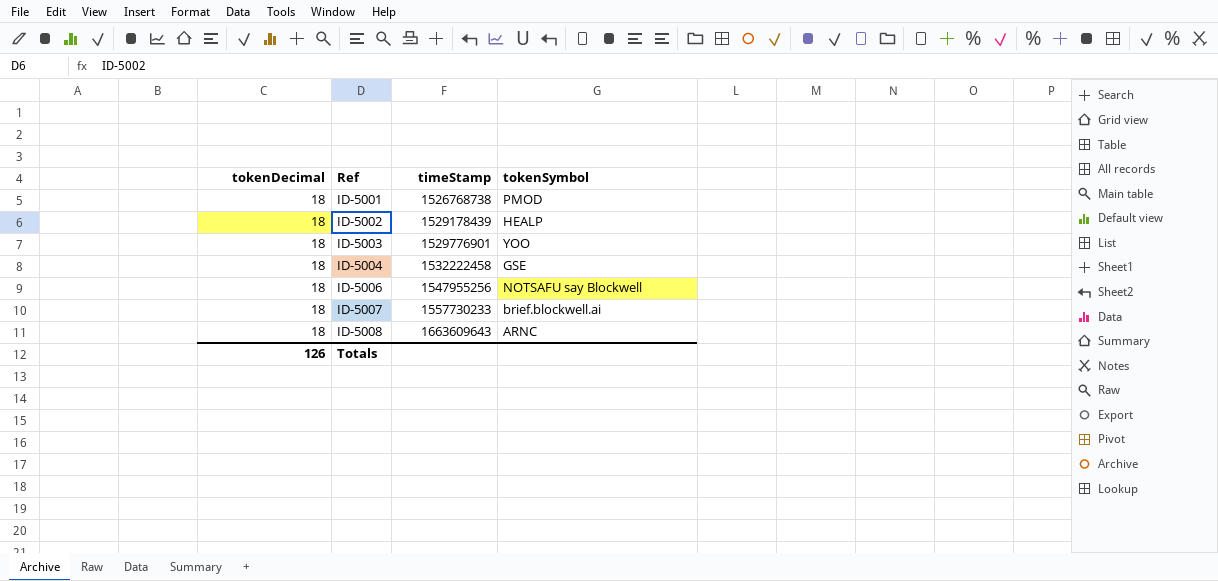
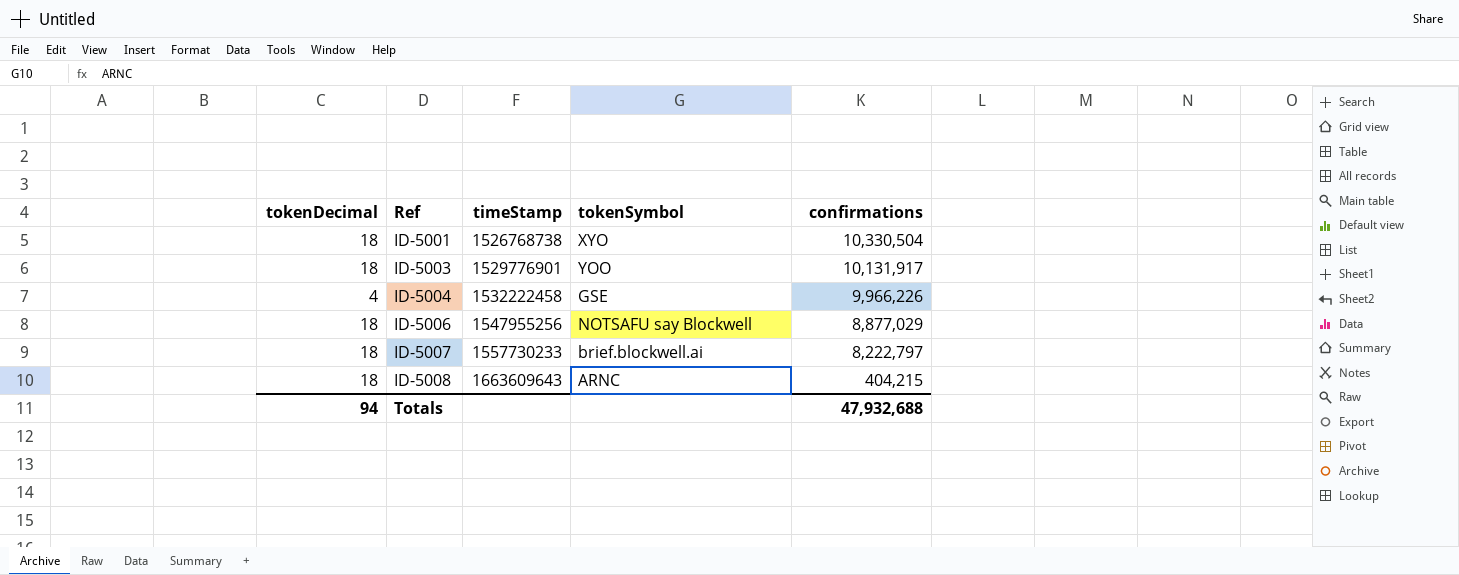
column confirmations | position: none -> 5
row ID-5002: 18 | 1529178439 | HEALP -> none
ID-5001 | tokenSymbol: PMOD -> XYO
ID-5004 | tokenDecimal: 18 -> 4
Totals | tokenDecimal: 126 -> 94

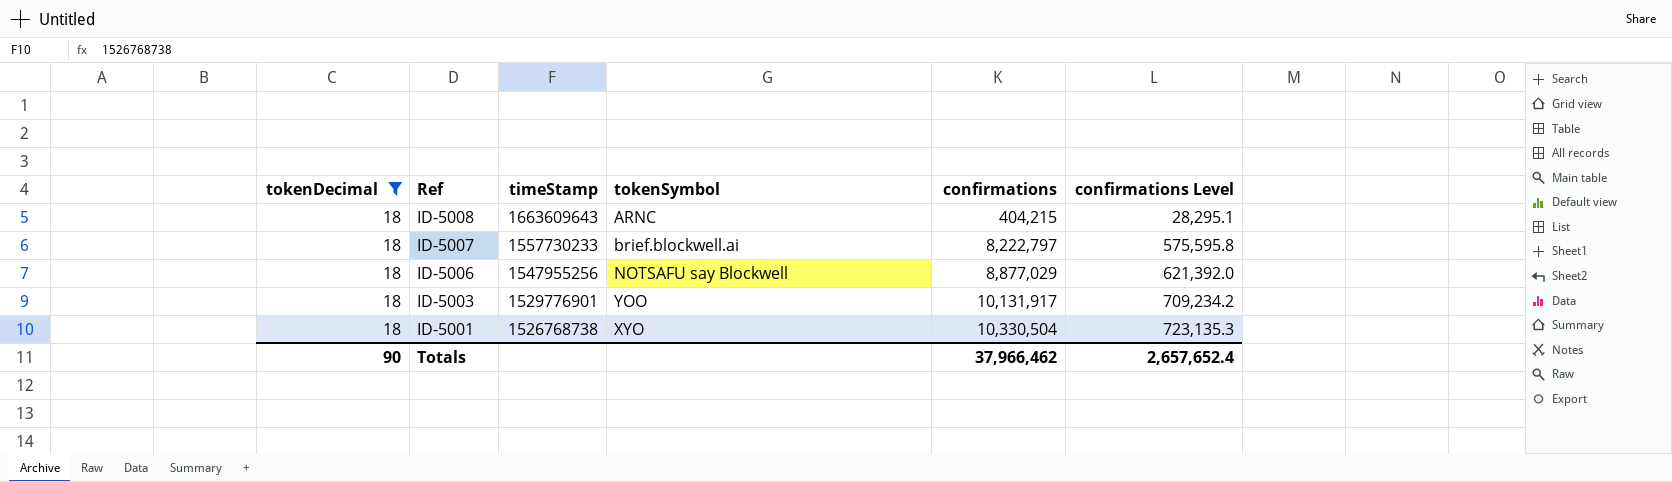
filter: none -> tokenDecimal = 18
row order: Ref ascending -> Ref descending
column confirmations Level | formula: none -> [confirmations] * 0.07
Totals | tokenDecimal: 94 -> 90
Totals | confirmations: 47,932,688 -> 37,966,462

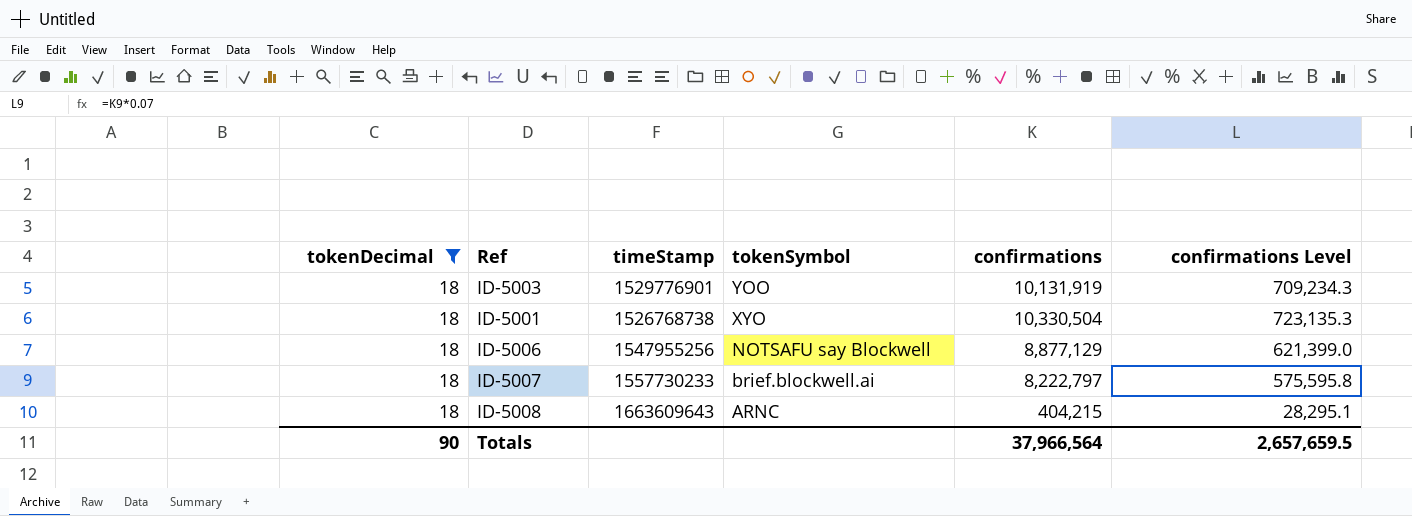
row order: Ref descending -> tokenSymbol descending
ID-5003 | confirmations: 10,131,917 -> 10,131,919
ID-5003 | confirmations Level: 709,234.2 -> 709,234.3
ID-5006 | confirmations: 8,877,029 -> 8,877,129
ID-5006 | confirmations Level: 621,392.0 -> 621,399.0
Totals | confirmations: 37,966,462 -> 37,966,564
Totals | confirmations Level: 2,657,652.4 -> 2,657,659.5

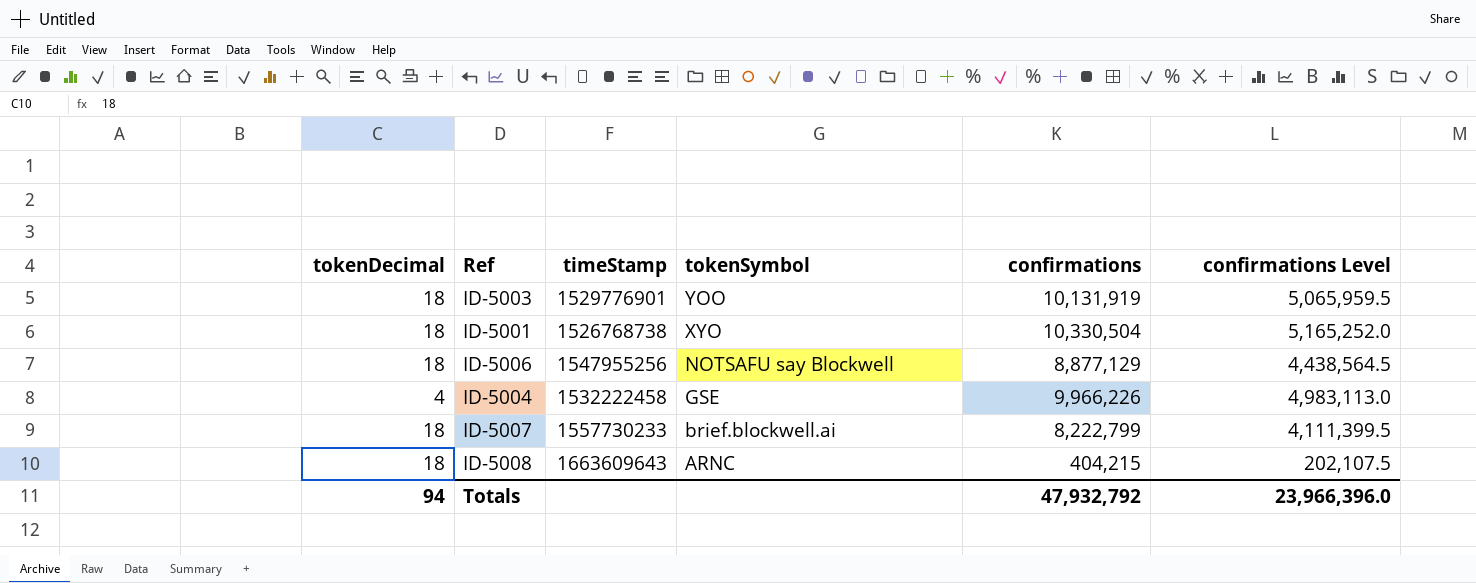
filter: tokenDecimal = 18 -> none
column confirmations Level | formula: [confirmations] * 0.07 -> [confirmations] * 0.5
ID-5007 | confirmations: 8,222,797 -> 8,222,799
Totals | tokenDecimal: 90 -> 94
Totals | confirmations: 37,966,564 -> 47,932,792
Totals | confirmations Level: 2,657,659.5 -> 23,966,396.0

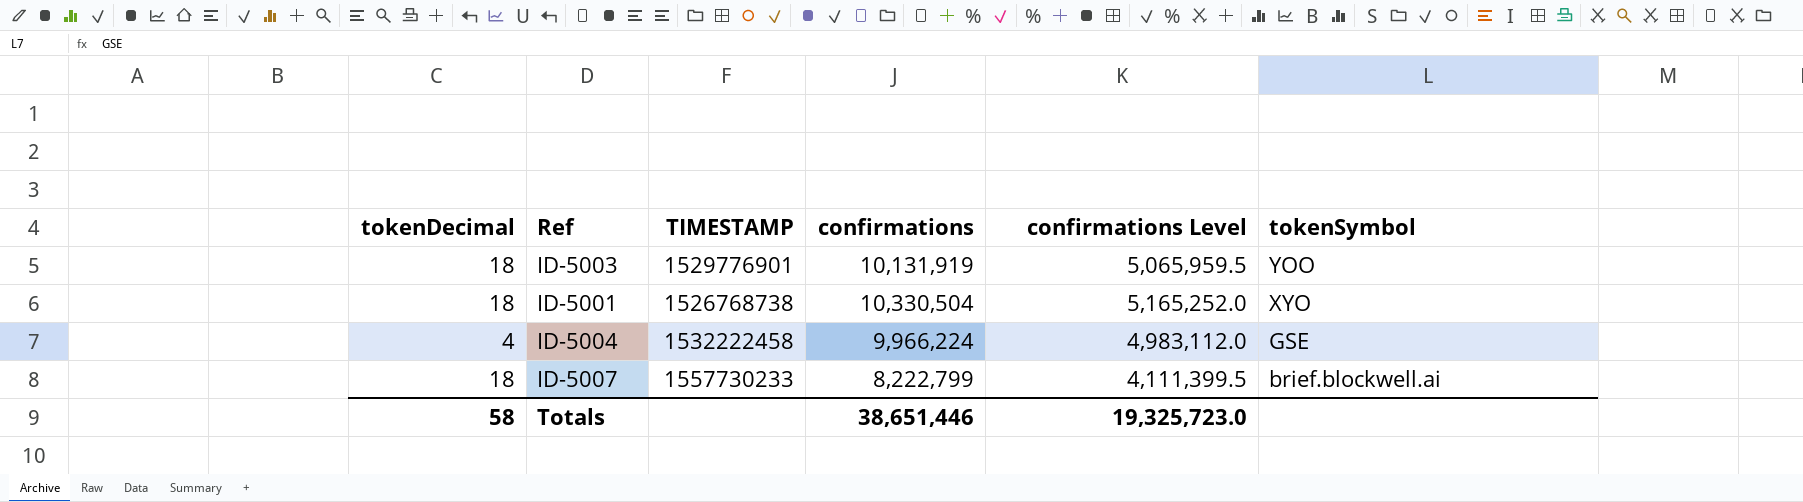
column name: timeStamp -> TIMESTAMP
column tokenSymbol | position: 4 -> 6
row ID-5006: 18 | 1547955256 | NOTSAFU say Blockwell | 8,877,129 | 4,438,564.5 -> none
row ID-5008: 18 | 1663609643 | ARNC | 404,215 | 202,107.5 -> none
ID-5004 | confirmations: 9,966,226 -> 9,966,224
ID-5004 | confirmations Level: 4,983,113.0 -> 4,983,112.0
Totals | tokenDecimal: 94 -> 58
Totals | confirmations: 47,932,792 -> 38,651,446
Totals | confirmations Level: 23,966,396.0 -> 19,325,723.0

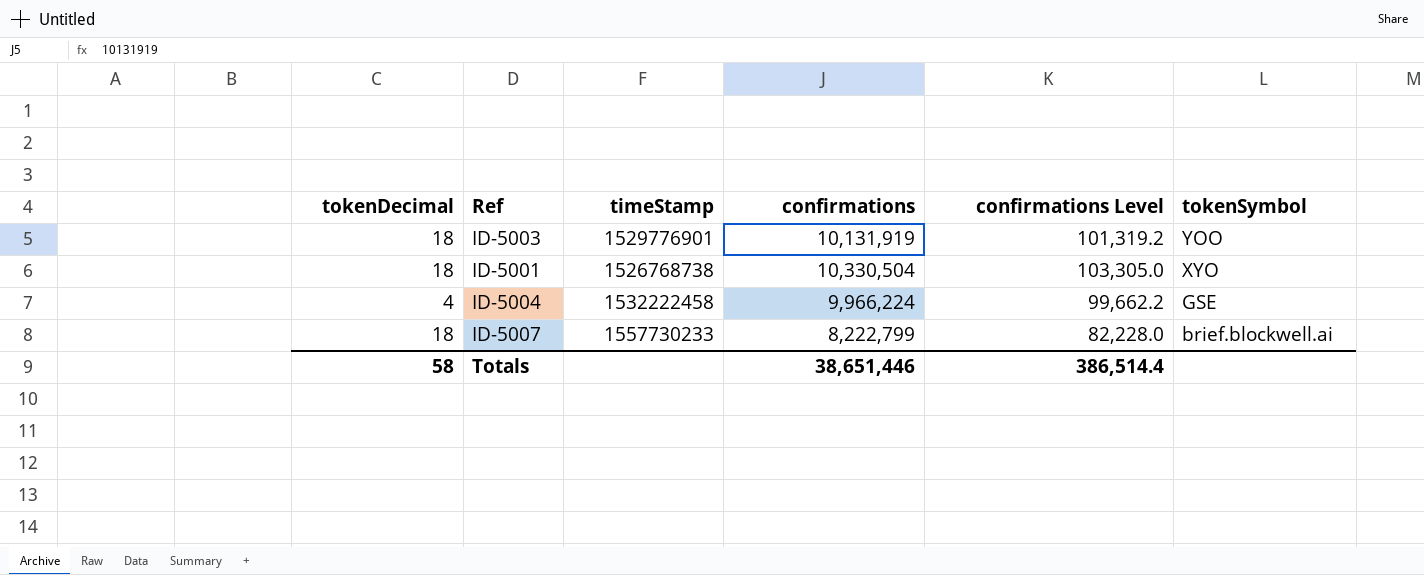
column name: TIMESTAMP -> timeStamp
column confirmations Level | formula: [confirmations] * 0.5 -> [confirmations] * 0.01
Totals | confirmations Level: 19,325,723.0 -> 386,514.4

